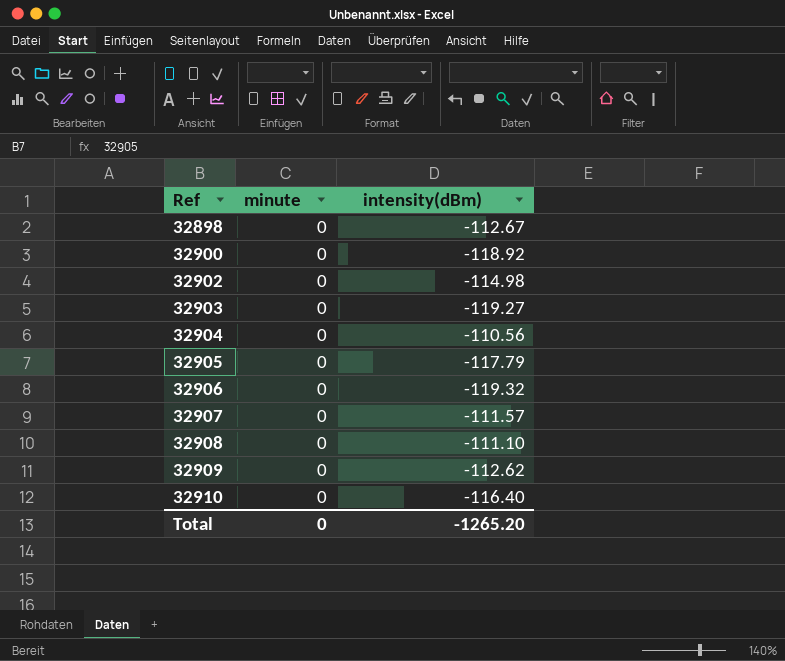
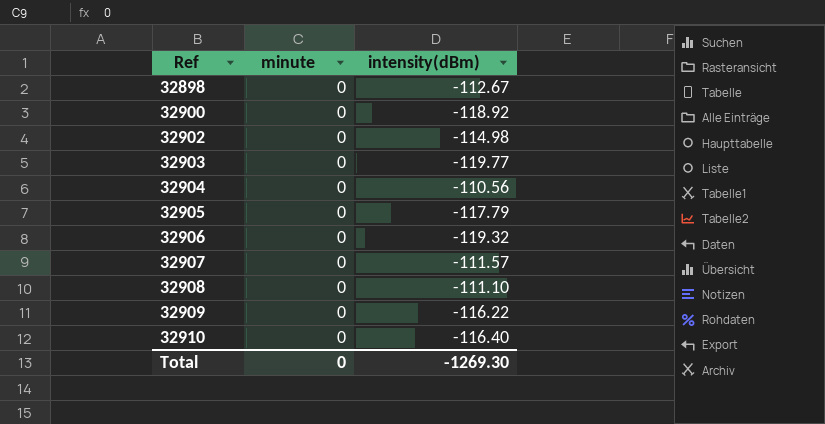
32903 | intensity(dBm): -119.27 -> -119.77
32909 | intensity(dBm): -112.62 -> -116.22
Total | intensity(dBm): -1265.20 -> -1269.30

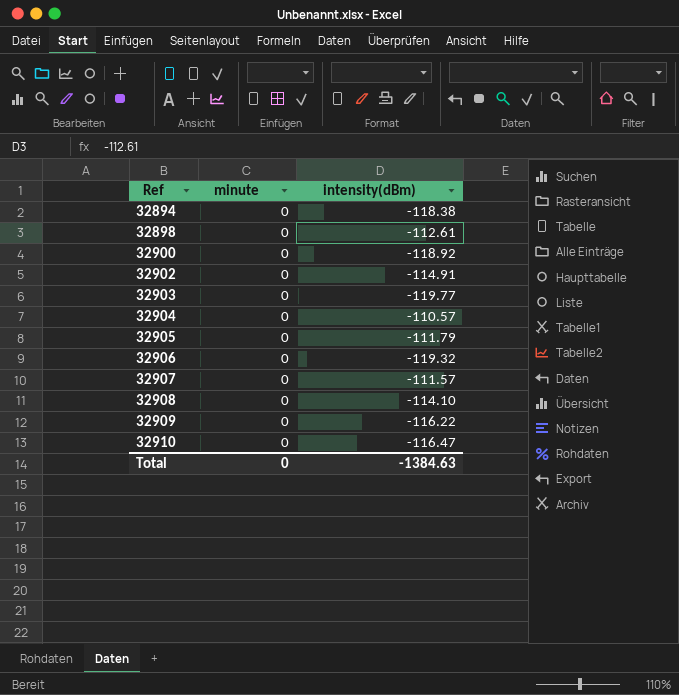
row 32894: none -> 0 | -118.38
32898 | intensity(dBm): -112.67 -> -112.61
32902 | intensity(dBm): -114.98 -> -114.91
32904 | intensity(dBm): -110.56 -> -110.57
32905 | intensity(dBm): -117.79 -> -111.79
32908 | intensity(dBm): -111.10 -> -114.10
32910 | intensity(dBm): -116.40 -> -116.47
Total | intensity(dBm): -1269.30 -> -1384.63

